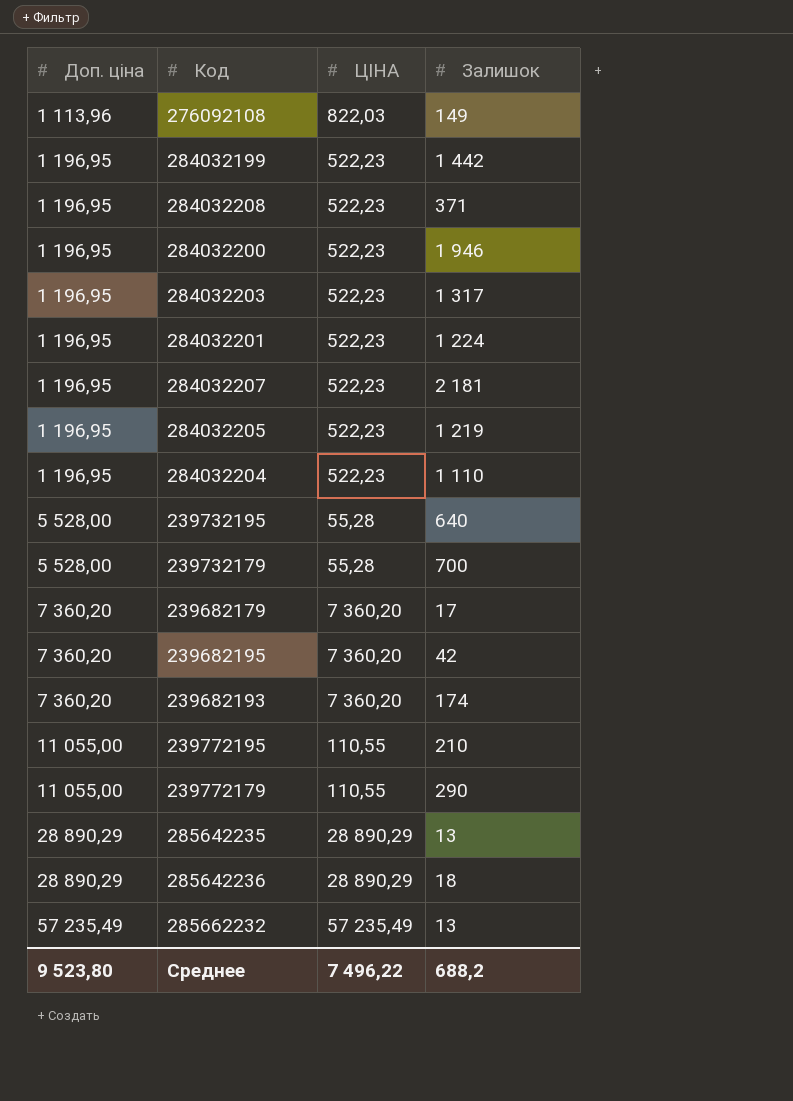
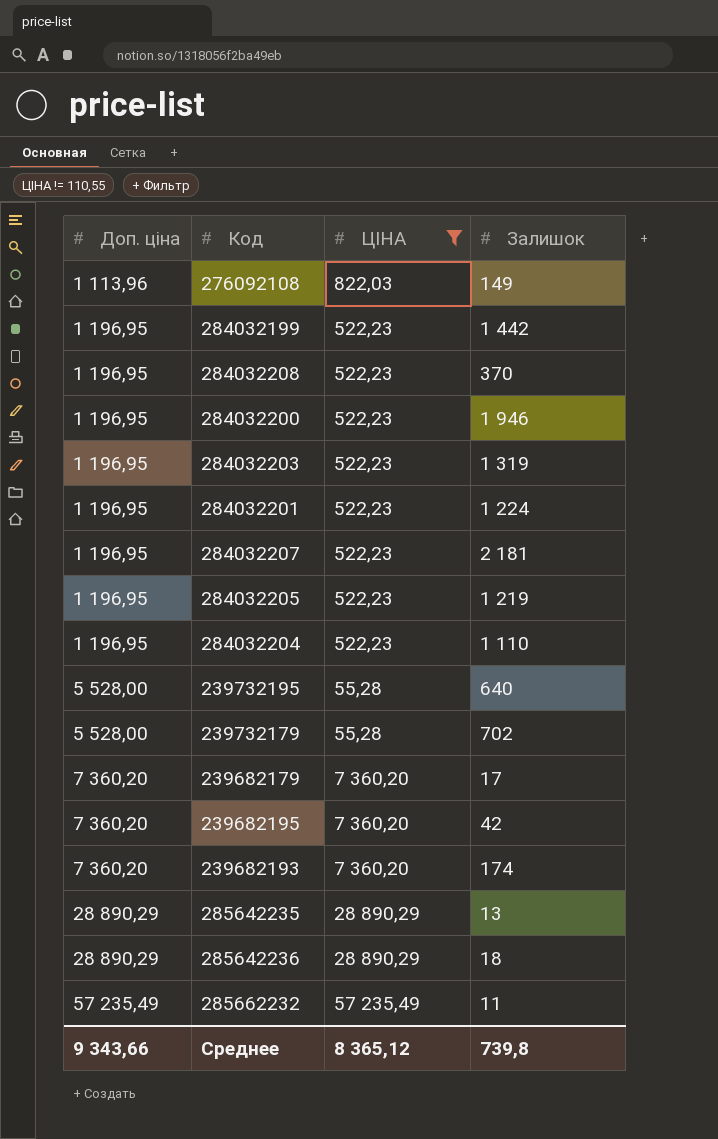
filter: none -> ЦІНА != 110,55
284032208 | Залишок: 371 -> 370
284032203 | Залишок: 1 317 -> 1 319
239732179 | Залишок: 700 -> 702
285662232 | Залишок: 13 -> 11
Среднее | Доп. ціна: 9 523,80 -> 9 343,66
Среднее | ЦІНА: 7 496,22 -> 8 365,12
Среднее | Залишок: 688,2 -> 739,8

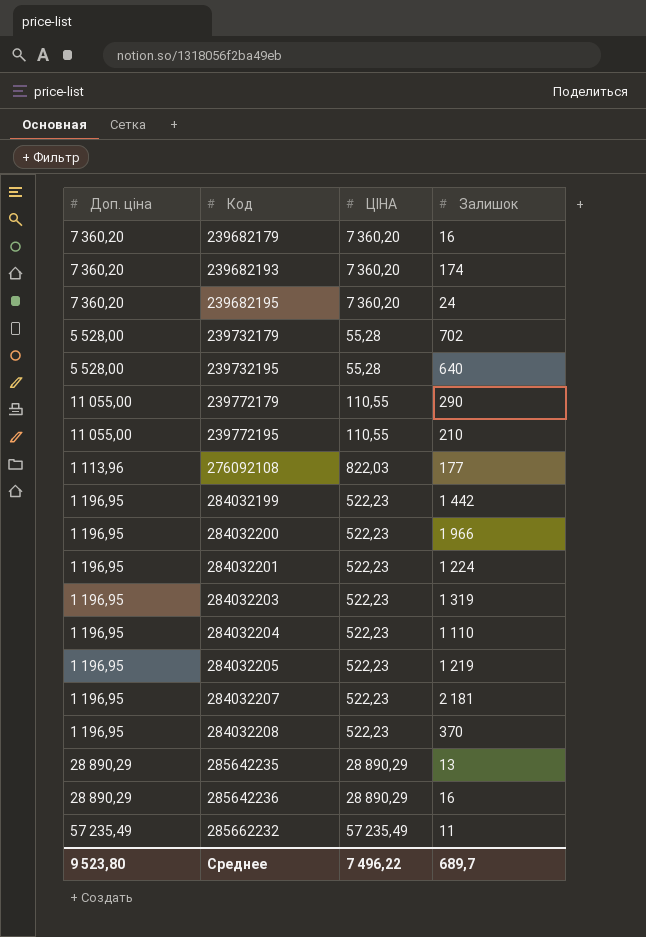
filter: ЦІНА != 110,55 -> none
row order: Доп. ціна ascending -> Код ascending
239682179 | Залишок: 17 -> 16
239682195 | Залишок: 42 -> 24
276092108 | Залишок: 149 -> 177
284032200 | Залишок: 1 946 -> 1 966
285642236 | Залишок: 18 -> 16
Среднее | Доп. ціна: 9 343,66 -> 9 523,80
Среднее | ЦІНА: 8 365,12 -> 7 496,22
Среднее | Залишок: 739,8 -> 689,7

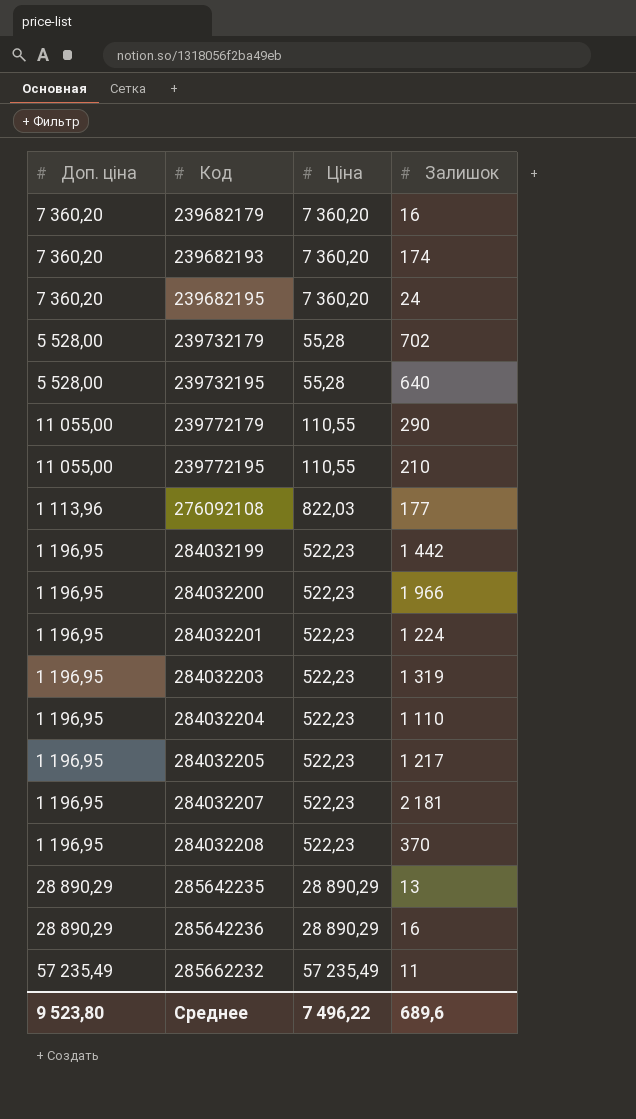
column name: ЦІНА -> Ціна
284032205 | Залишок: 1 219 -> 1 217
Среднее | Залишок: 689,7 -> 689,6

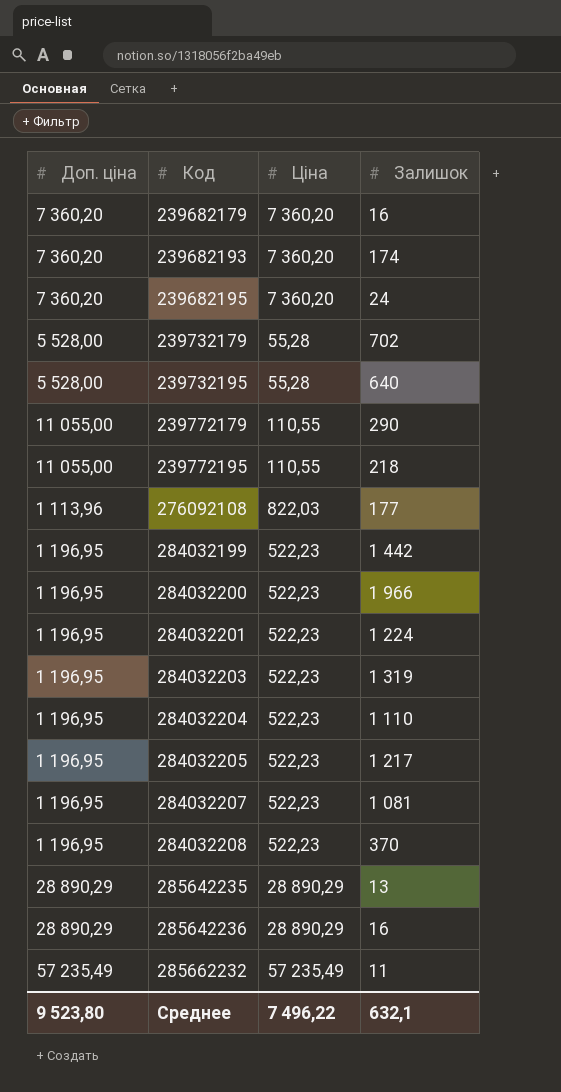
239772195 | Залишок: 210 -> 218
284032207 | Залишок: 2 181 -> 1 081
Среднее | Залишок: 689,6 -> 632,1

